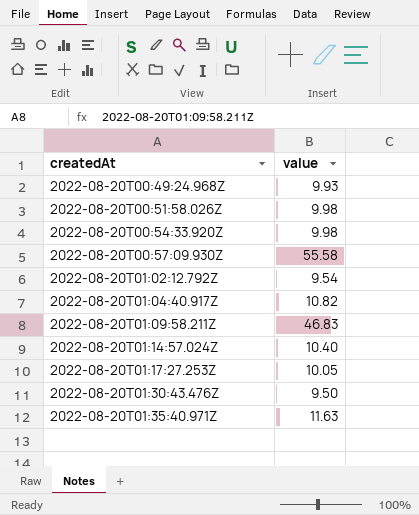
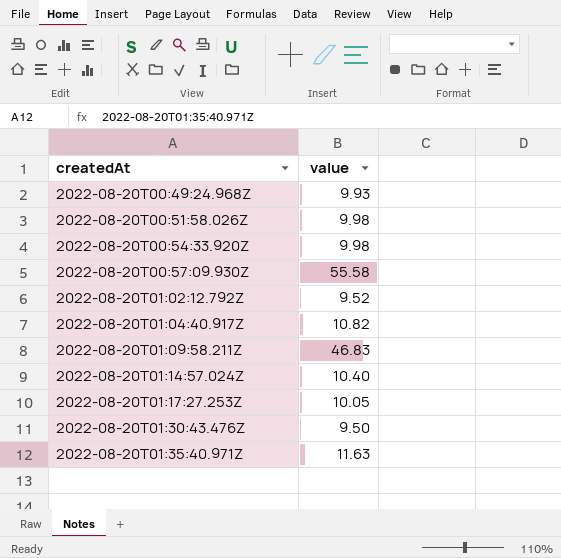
2022-08-20T01:02:12.792Z | value: 9.54 -> 9.52

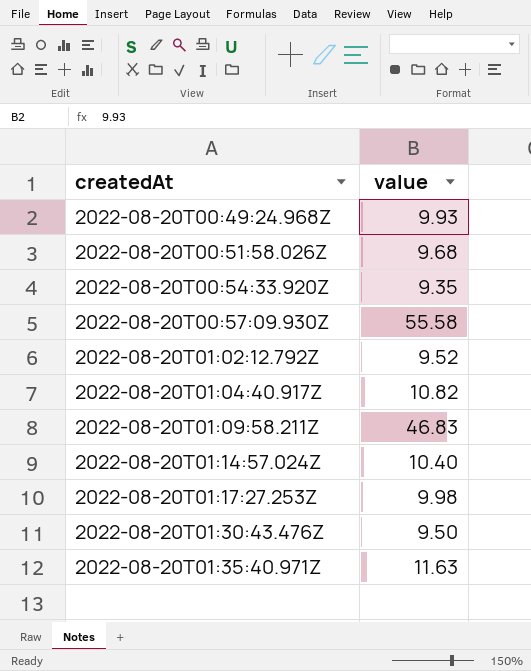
2022-08-20T00:51:58.026Z | value: 9.98 -> 9.68
2022-08-20T00:54:33.920Z | value: 9.98 -> 9.35
2022-08-20T01:17:27.253Z | value: 10.05 -> 9.98

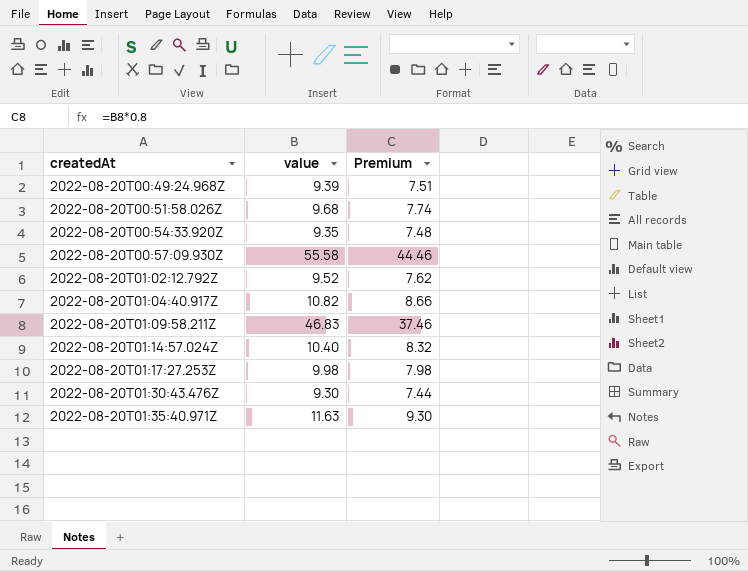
column Premium | formula: none -> [value] * 0.8
2022-08-20T00:49:24.968Z | value: 9.93 -> 9.39
2022-08-20T01:30:43.476Z | value: 9.50 -> 9.30

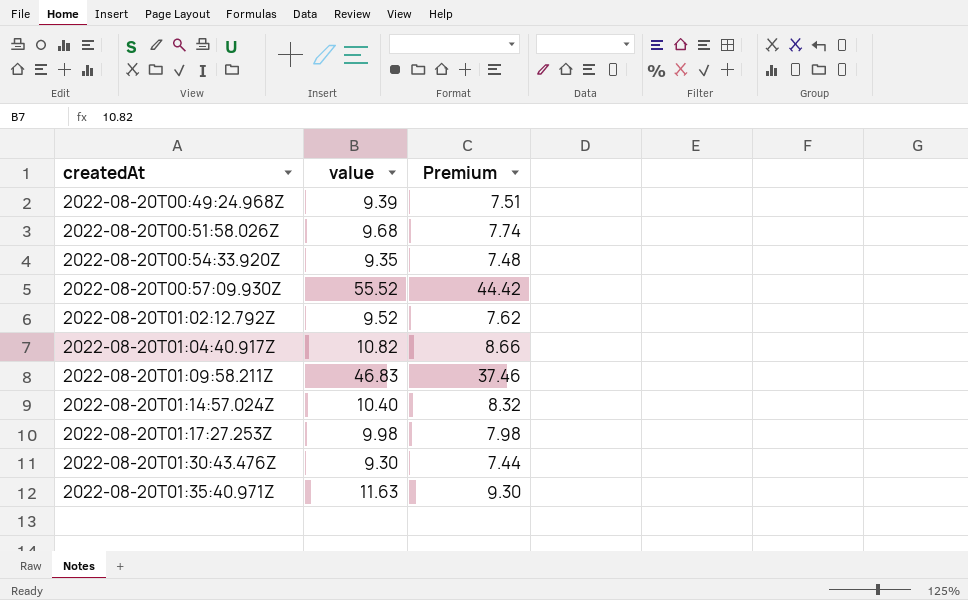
2022-08-20T00:57:09.930Z | value: 55.58 -> 55.52
2022-08-20T00:57:09.930Z | Premium: 44.46 -> 44.42

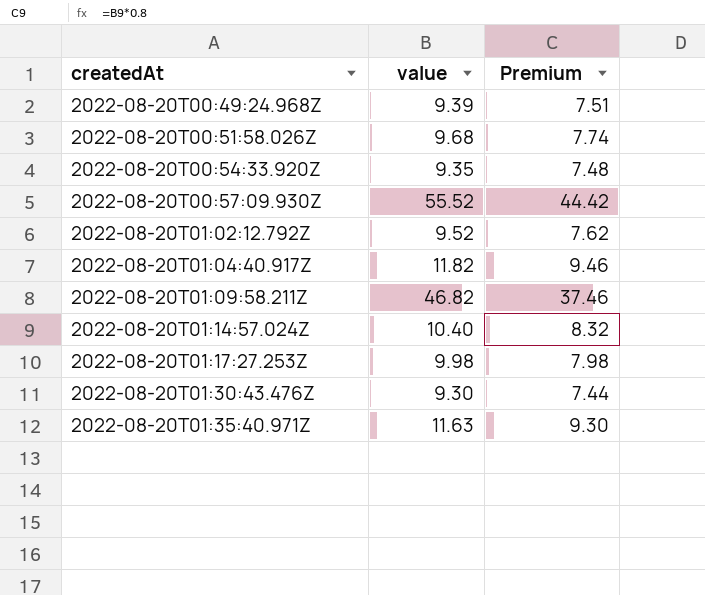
2022-08-20T01:04:40.917Z | value: 10.82 -> 11.82
2022-08-20T01:04:40.917Z | Premium: 8.66 -> 9.46
2022-08-20T01:09:58.211Z | value: 46.83 -> 46.82

